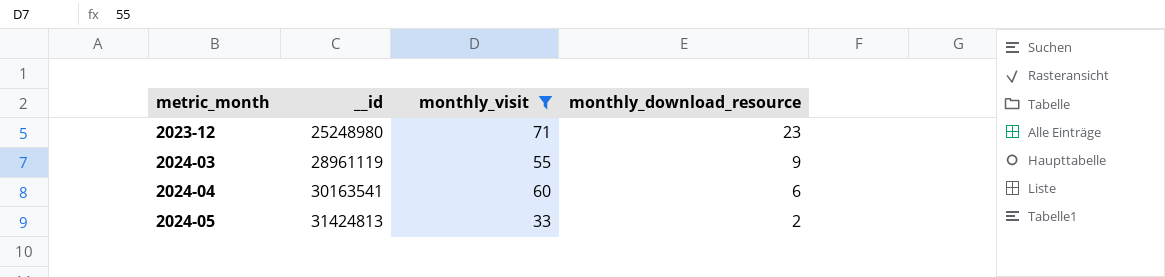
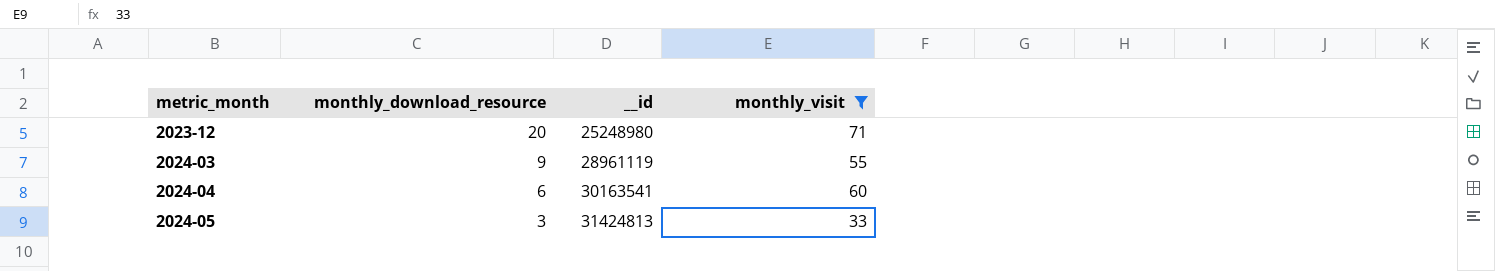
column monthly_download_resource | position: 4 -> 2
2023-12 | monthly_download_resource: 23 -> 20
2024-05 | monthly_download_resource: 2 -> 3

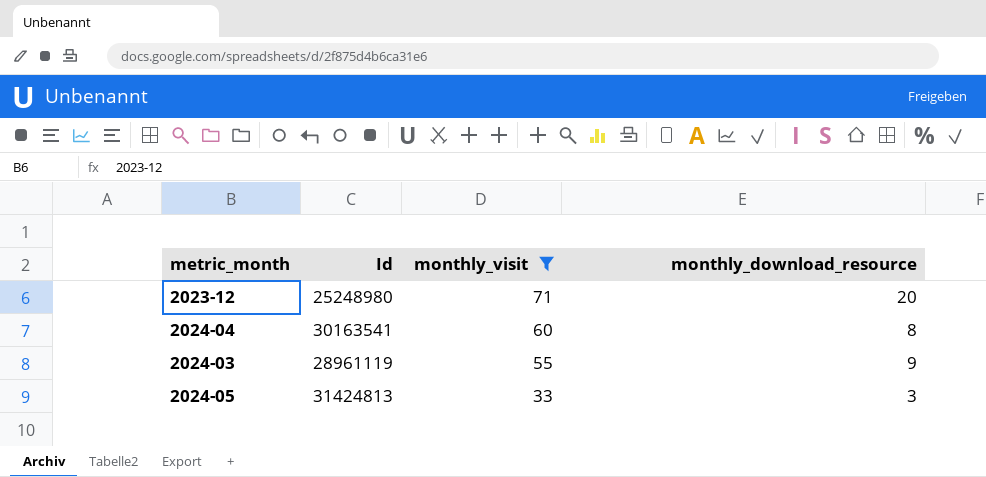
row order: metric_month ascending -> monthly_visit descending
column name: __id -> Id
column monthly_download_resource | position: 2 -> 4
2024-04 | monthly_download_resource: 6 -> 8

